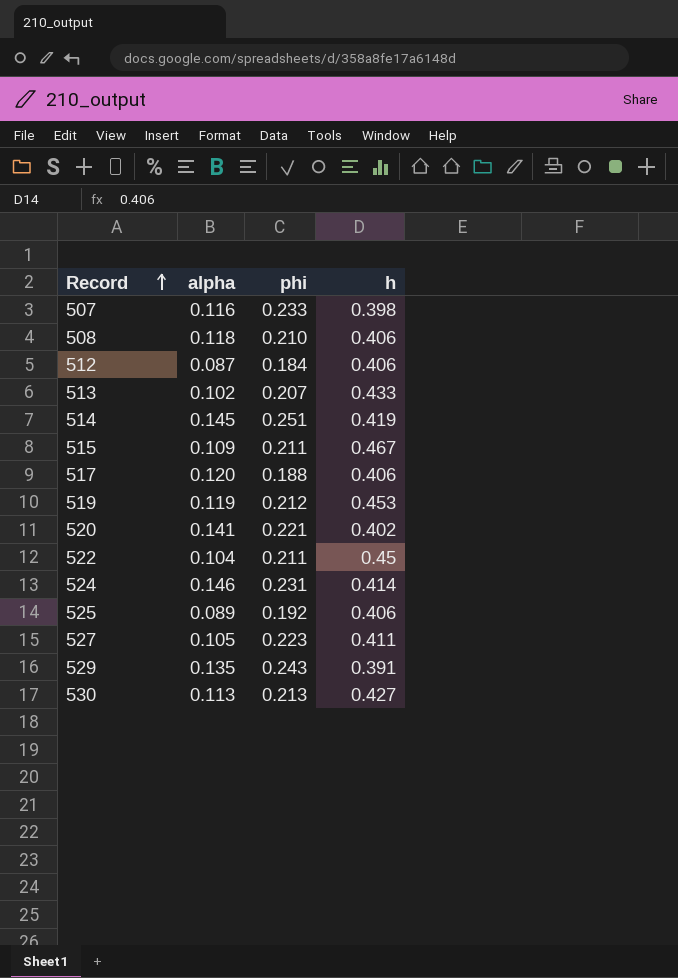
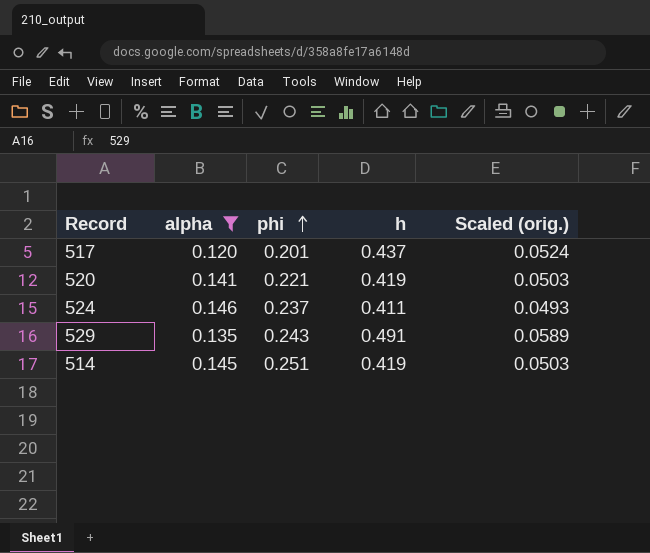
filter: none -> alpha >= 0.120
row order: Record ascending -> phi ascending
column Scaled (orig.) | formula: none -> [h] * 0.12
517 | phi: 0.188 -> 0.201
517 | h: 0.406 -> 0.437
520 | h: 0.402 -> 0.419
524 | phi: 0.231 -> 0.237
524 | h: 0.414 -> 0.411
529 | h: 0.391 -> 0.491

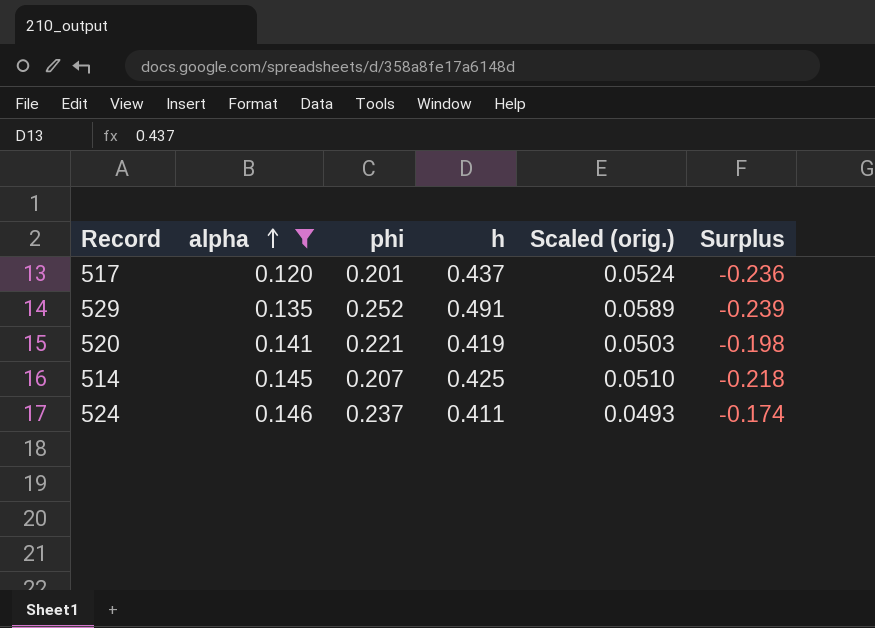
row order: phi ascending -> alpha ascending
column Surplus | formula: none -> [phi] - [h]
529 | phi: 0.243 -> 0.252
514 | phi: 0.251 -> 0.207
514 | h: 0.419 -> 0.425
514 | Scaled (orig.): 0.0503 -> 0.0510

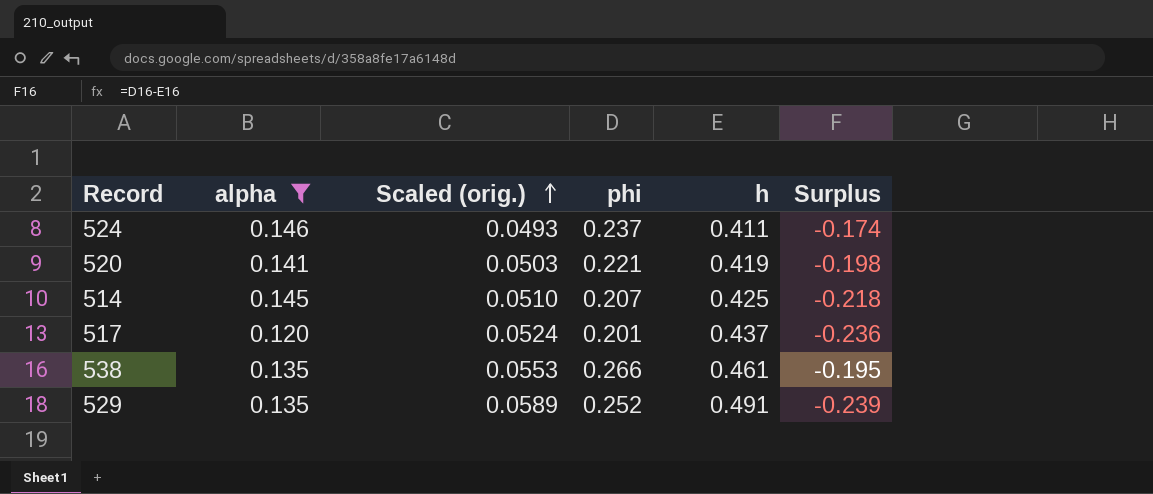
row order: alpha ascending -> Scaled (orig.) ascending
column Scaled (orig.) | position: 5 -> 3
row 538: none -> 0.135 | 0.0553 | 0.266 | 0.461 | -0.195

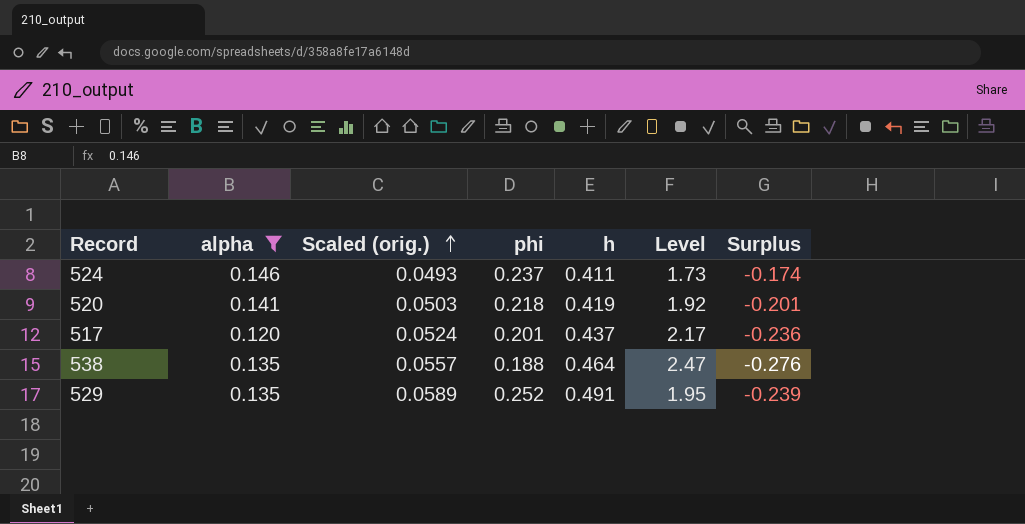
column Level | formula: none -> [h] / [phi]
row 514: 0.145 | 0.0510 | 0.207 | 0.425 | -0.218 -> none
520 | phi: 0.221 -> 0.218
520 | Surplus: -0.198 -> -0.201
538 | Scaled (orig.): 0.0553 -> 0.0557
538 | phi: 0.266 -> 0.188
538 | h: 0.461 -> 0.464
538 | Surplus: -0.195 -> -0.276

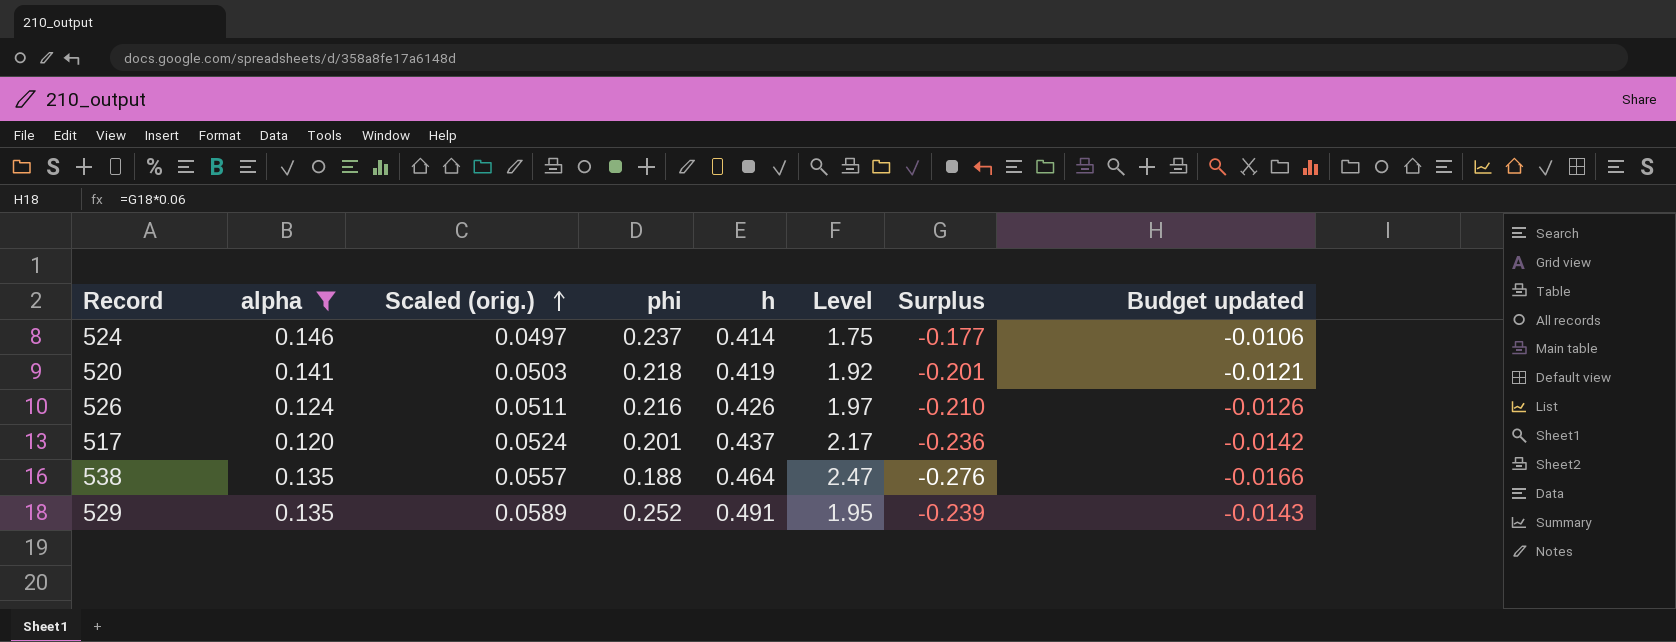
column Budget updated | formula: none -> [Surplus] * 0.06
524 | Scaled (orig.): 0.0493 -> 0.0497
524 | h: 0.411 -> 0.414
524 | Level: 1.73 -> 1.75
524 | Surplus: -0.174 -> -0.177
row 526: none -> 0.124 | 0.0511 | 0.216 | 0.426 | 1.97 | -0.210 | -0.0126

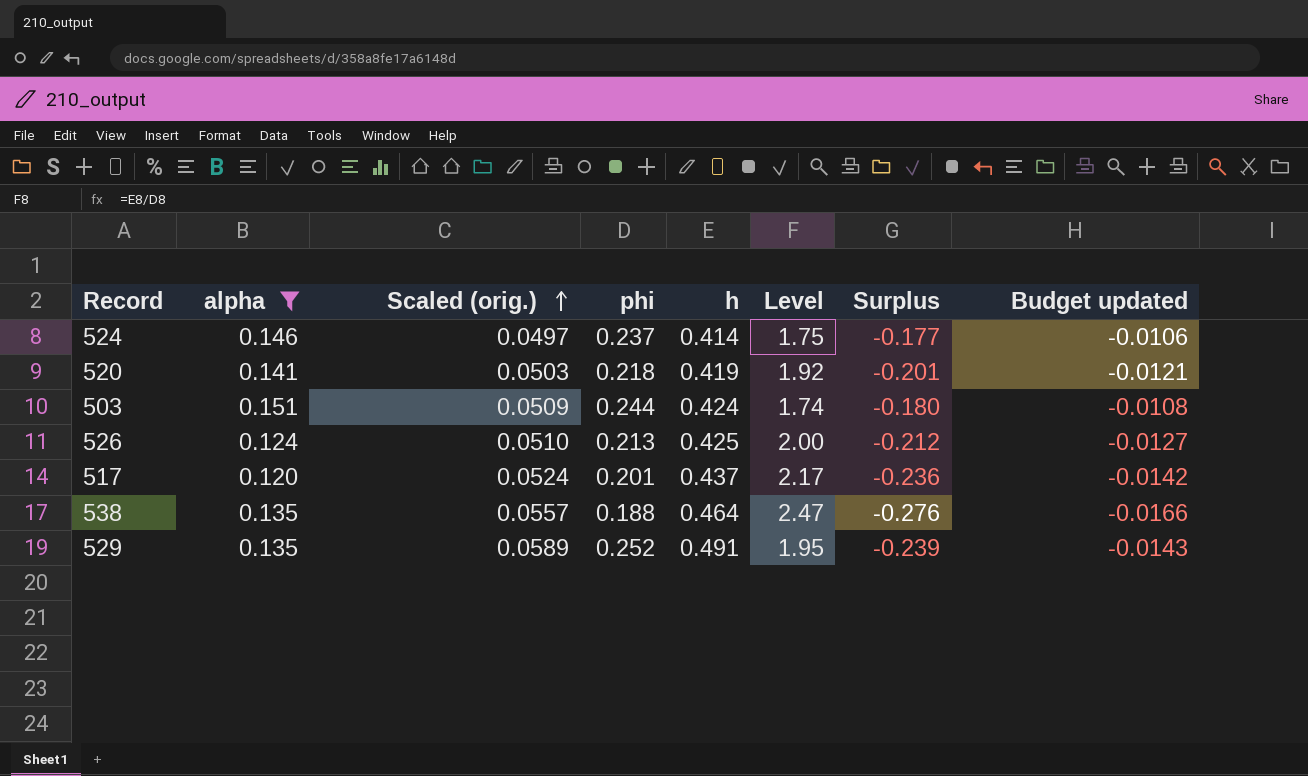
row 503: none -> 0.151 | 0.0509 | 0.244 | 0.424 | 1.74 | -0.180 | -0.0108
526 | Scaled (orig.): 0.0511 -> 0.0510
526 | phi: 0.216 -> 0.213
526 | h: 0.426 -> 0.425
526 | Level: 1.97 -> 2.00
526 | Surplus: -0.210 -> -0.212
526 | Budget updated: -0.0126 -> -0.0127

